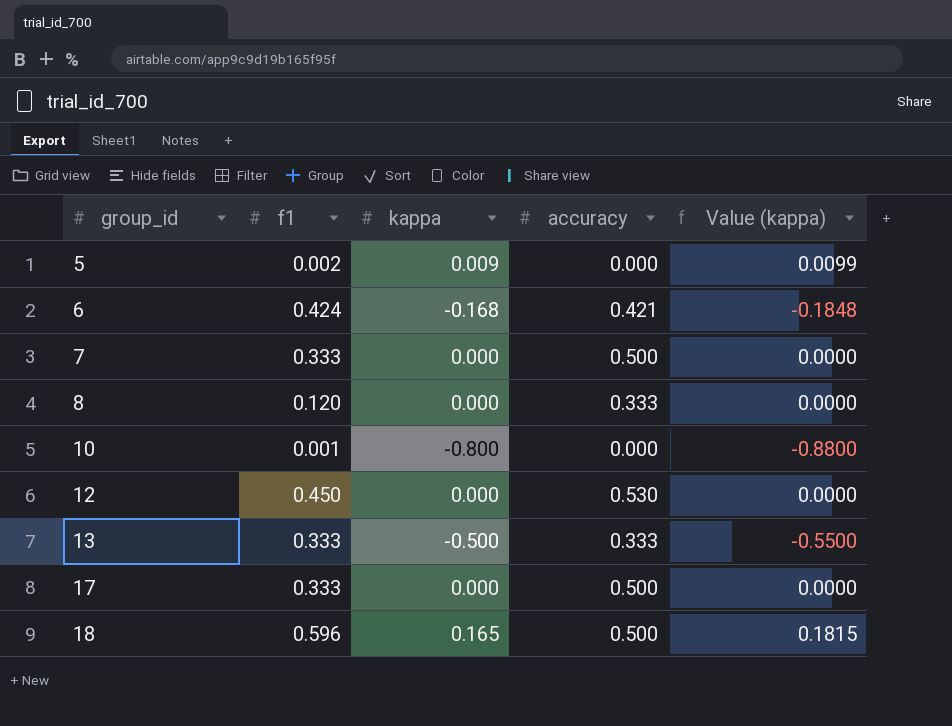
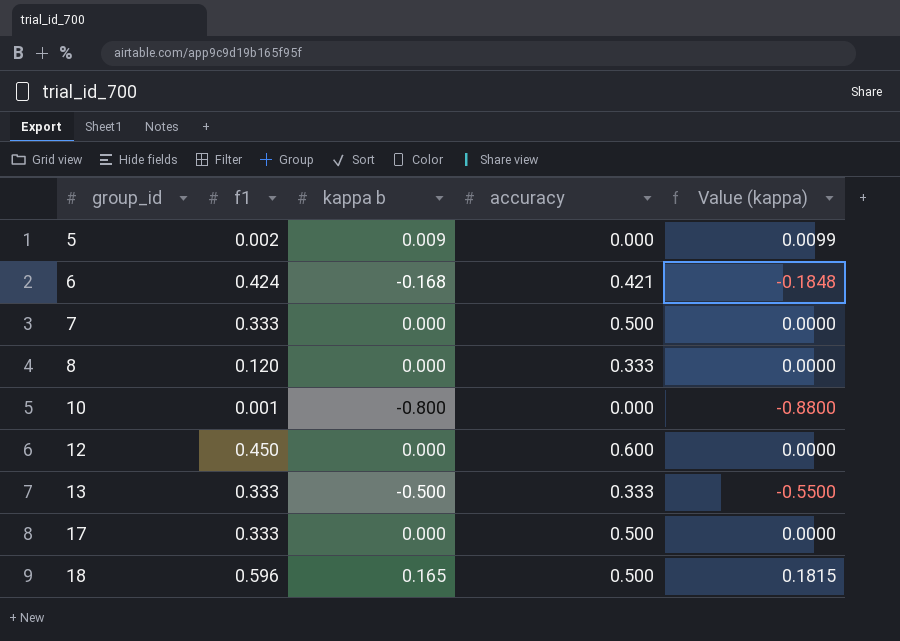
column name: kappa -> kappa b
12 | accuracy: 0.530 -> 0.600

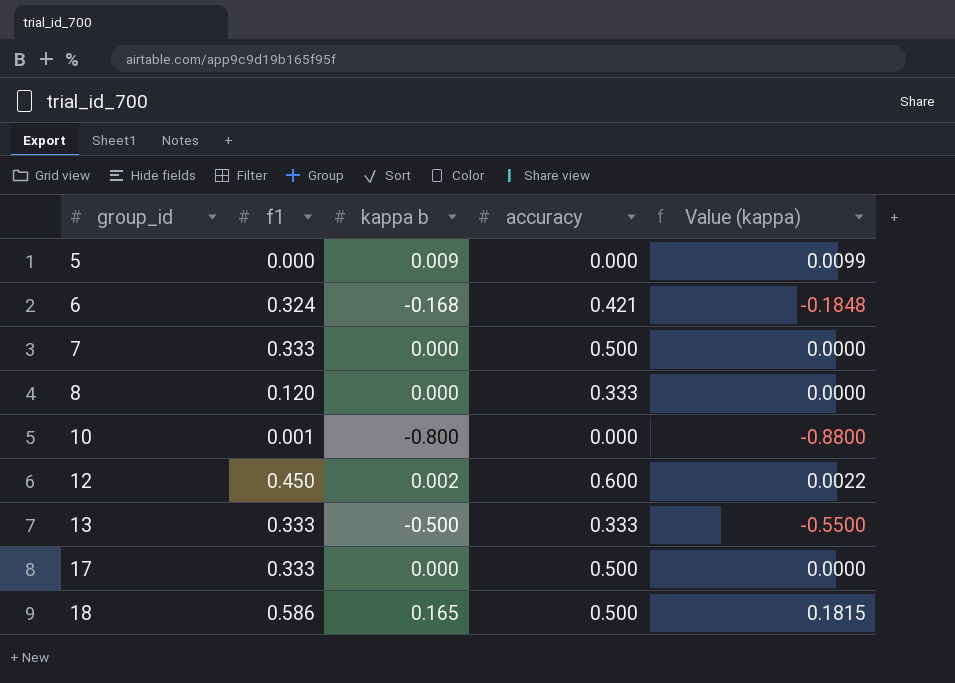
5 | f1: 0.002 -> 0.000
6 | f1: 0.424 -> 0.324
12 | kappa b: 0.000 -> 0.002
12 | Value (kappa): 0.0000 -> 0.0022
18 | f1: 0.596 -> 0.586

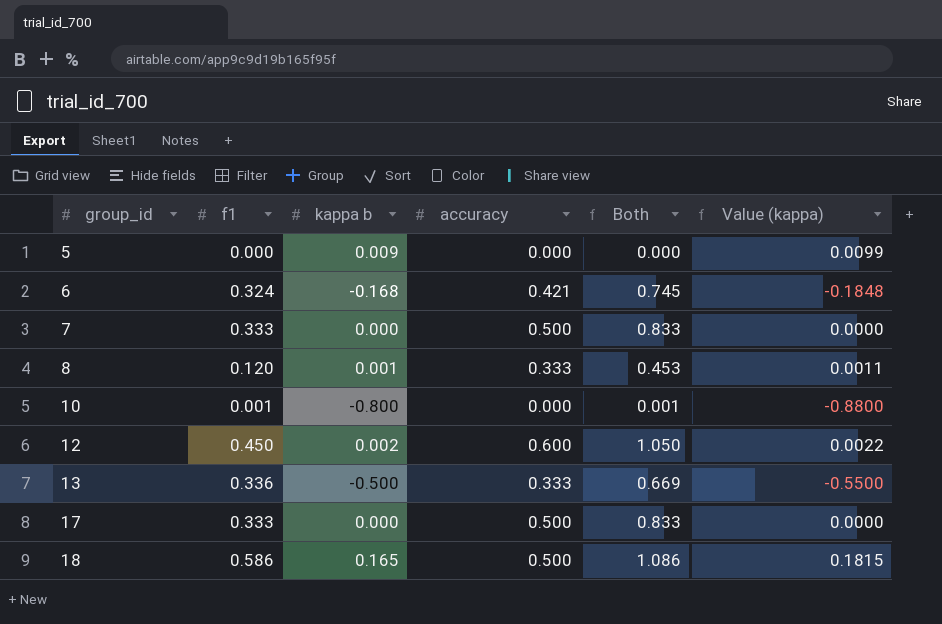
column Both | formula: none -> [f1] + [accuracy]
8 | kappa b: 0.000 -> 0.001
8 | Value (kappa): 0.0000 -> 0.0011
13 | f1: 0.333 -> 0.336

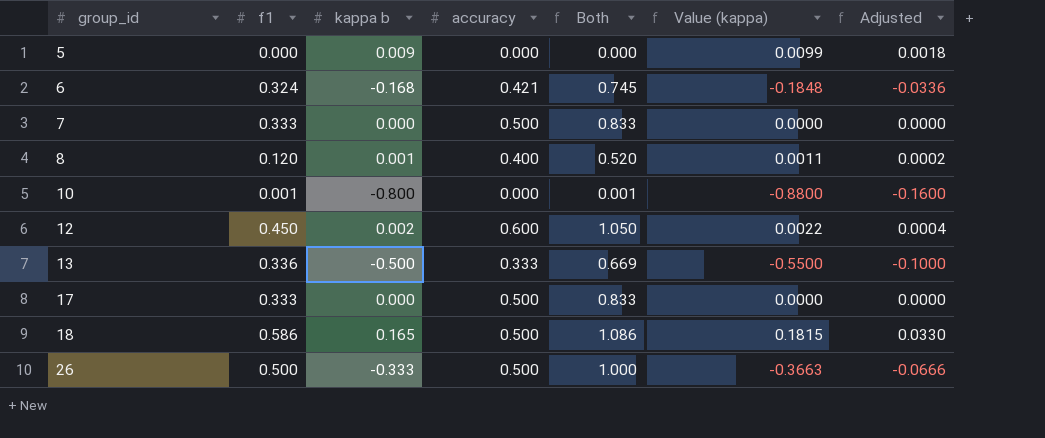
column Adjusted | formula: none -> [kappa b] * 0.2
8 | accuracy: 0.333 -> 0.400
8 | Both: 0.453 -> 0.520
row 26: none -> 0.500 | -0.333 | 0.500 | 1.000 | -0.3663 | -0.0666

